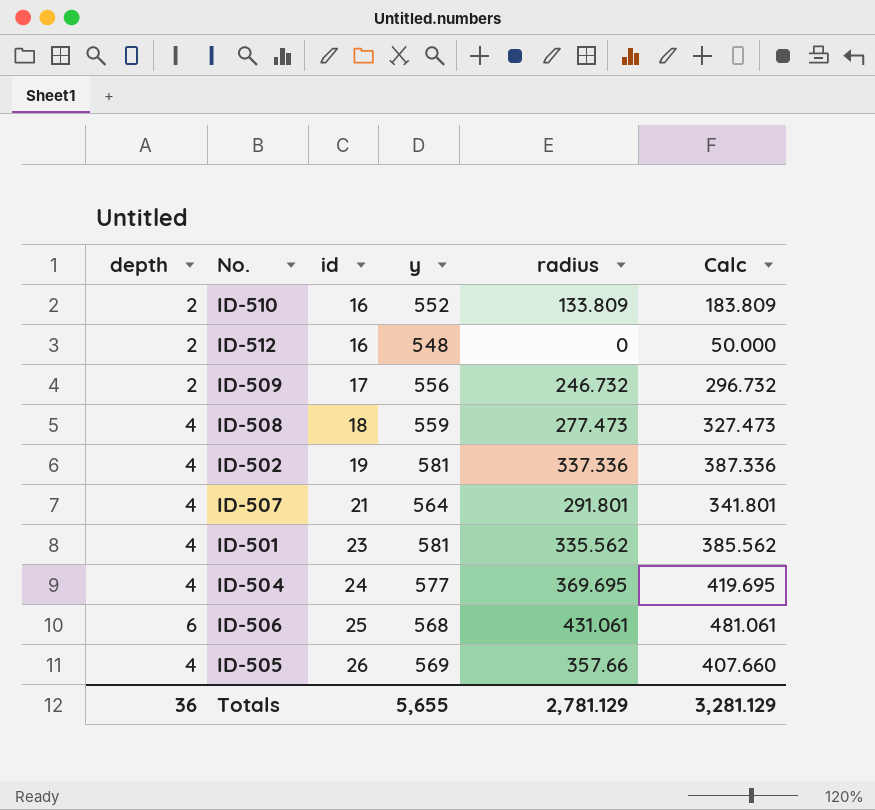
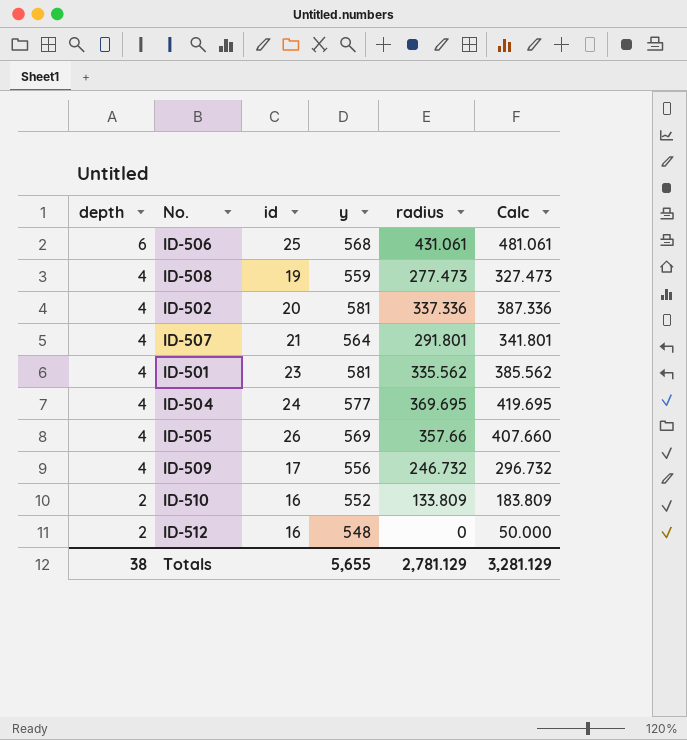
row order: id ascending -> depth descending
ID-508 | id: 18 -> 19
ID-502 | id: 19 -> 20
ID-509 | depth: 2 -> 4
Totals | depth: 36 -> 38

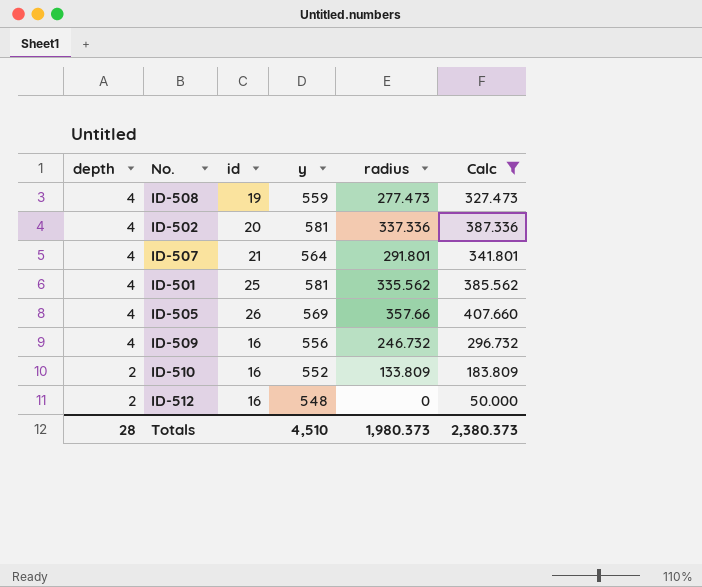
filter: none -> Calc <= 407.660
ID-501 | id: 23 -> 25
ID-509 | id: 17 -> 16
Totals | depth: 38 -> 28
Totals | y: 5,655 -> 4,510
Totals | radius: 2,781.129 -> 1,980.373
Totals | Calc: 3,281.129 -> 2,380.373

